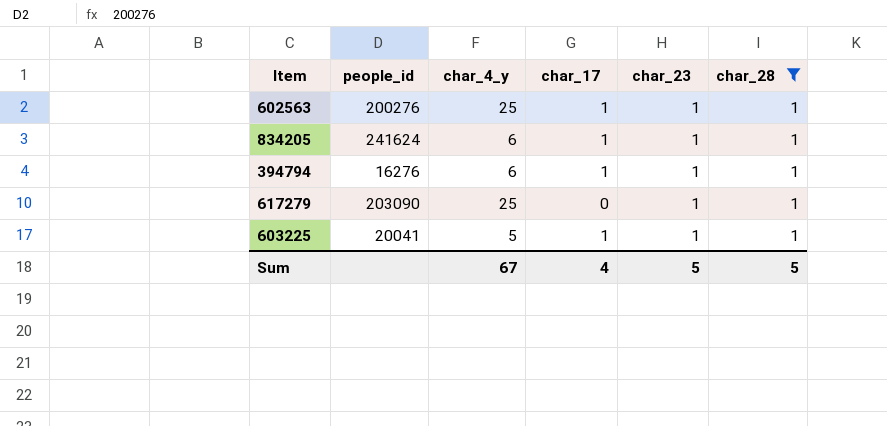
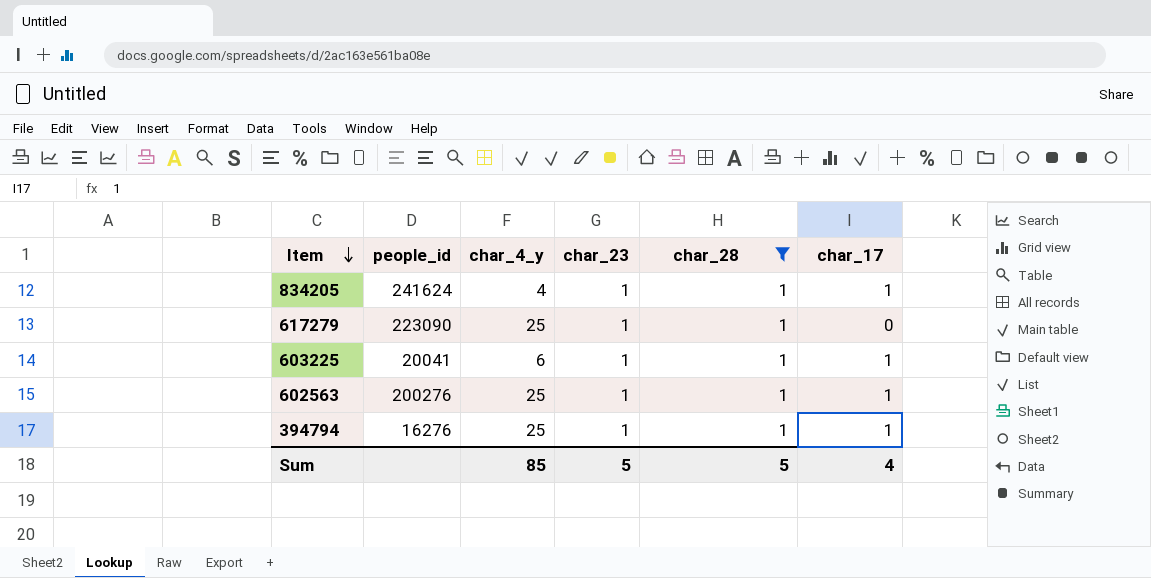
row order: none -> Item descending
column char_17 | position: 4 -> 6
834205 | char_4_y: 6 -> 4
617279 | people_id: 203090 -> 223090
603225 | char_4_y: 5 -> 6
394794 | char_4_y: 6 -> 25
Sum | char_4_y: 67 -> 85

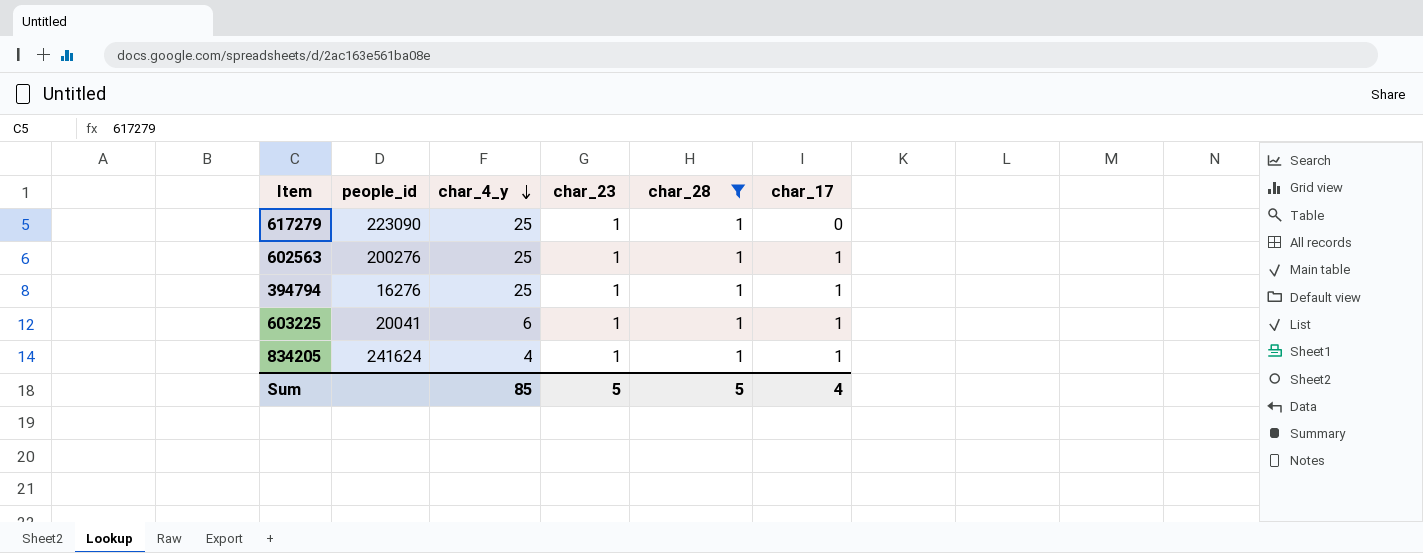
row order: Item descending -> char_4_y descending

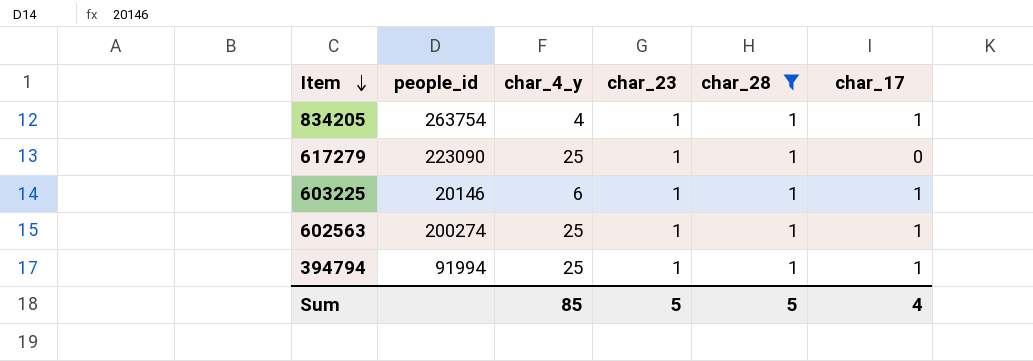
row order: char_4_y descending -> Item descending
834205 | people_id: 241624 -> 263754
603225 | people_id: 20041 -> 20146
602563 | people_id: 200276 -> 200274
394794 | people_id: 16276 -> 91994

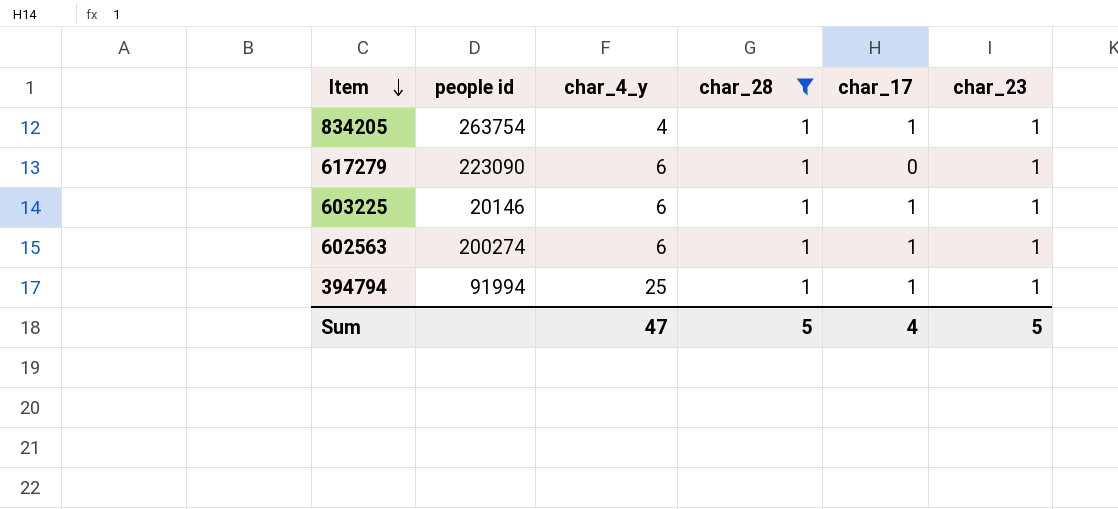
column name: people_id -> people id
column char_23 | position: 4 -> 6
617279 | char_4_y: 25 -> 6
602563 | char_4_y: 25 -> 6
Sum | char_4_y: 85 -> 47

